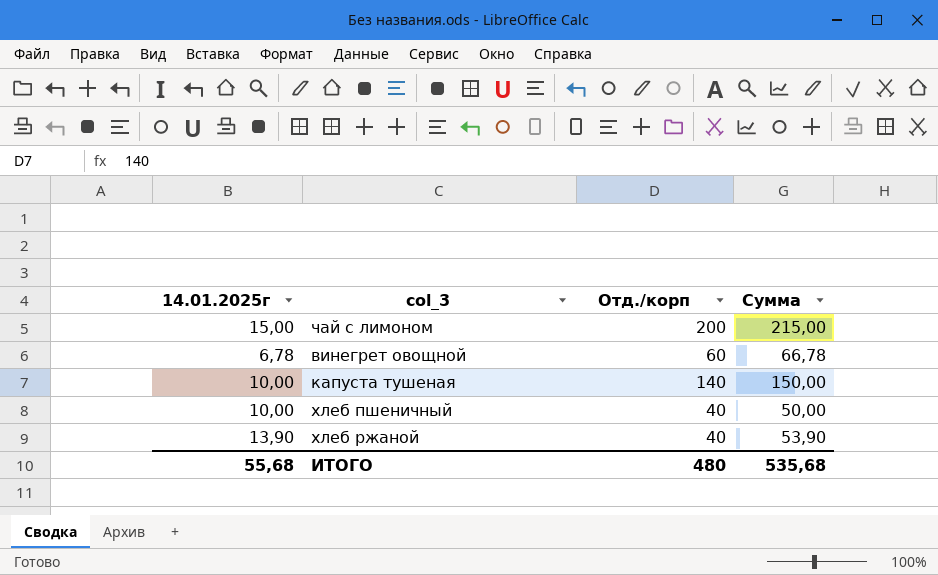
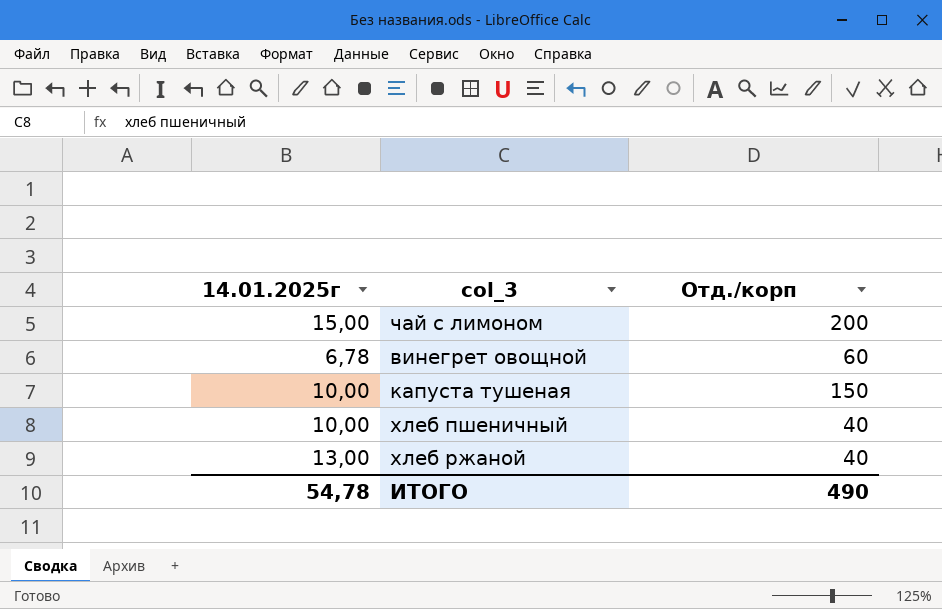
column Сумма | formula: [14.01.2025г] + [Отд./корп] -> none
капуста тушеная | Отд./корп: 140 -> 150
хлеб ржаной | 14.01.2025г: 13,90 -> 13,00
ИТОГО | 14.01.2025г: 55,68 -> 54,78
ИТОГО | Отд./корп: 480 -> 490

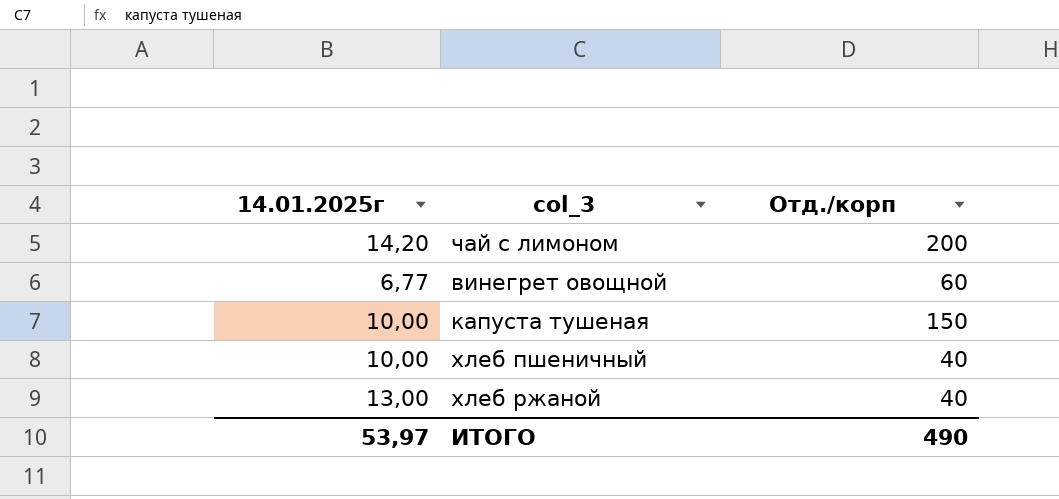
чай с лимоном | 14.01.2025г: 15,00 -> 14,20
винегрет овощной | 14.01.2025г: 6,78 -> 6,77
ИТОГО | 14.01.2025г: 54,78 -> 53,97

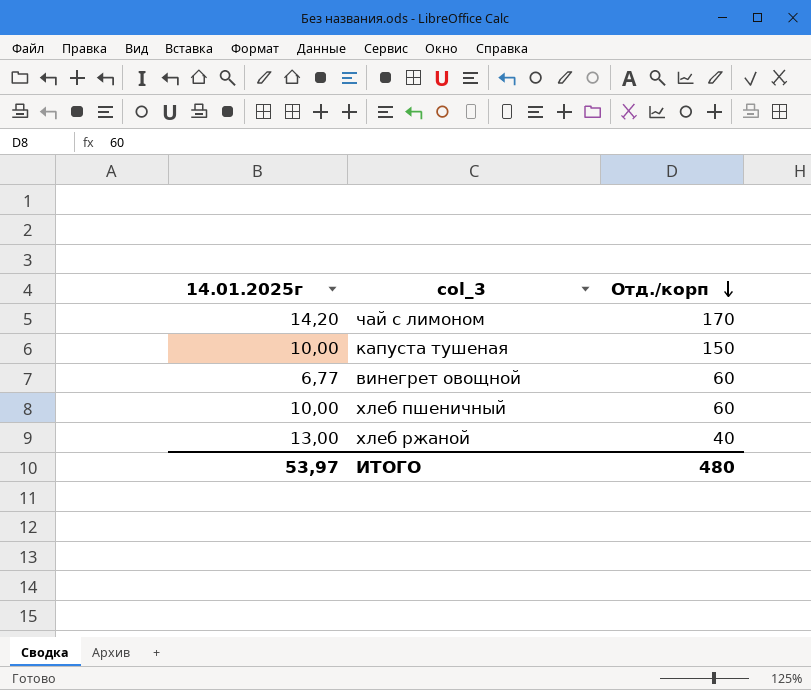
row order: none -> Отд./корп descending
чай с лимоном | Отд./корп: 200 -> 170
хлеб пшеничный | Отд./корп: 40 -> 60
ИТОГО | Отд./корп: 490 -> 480

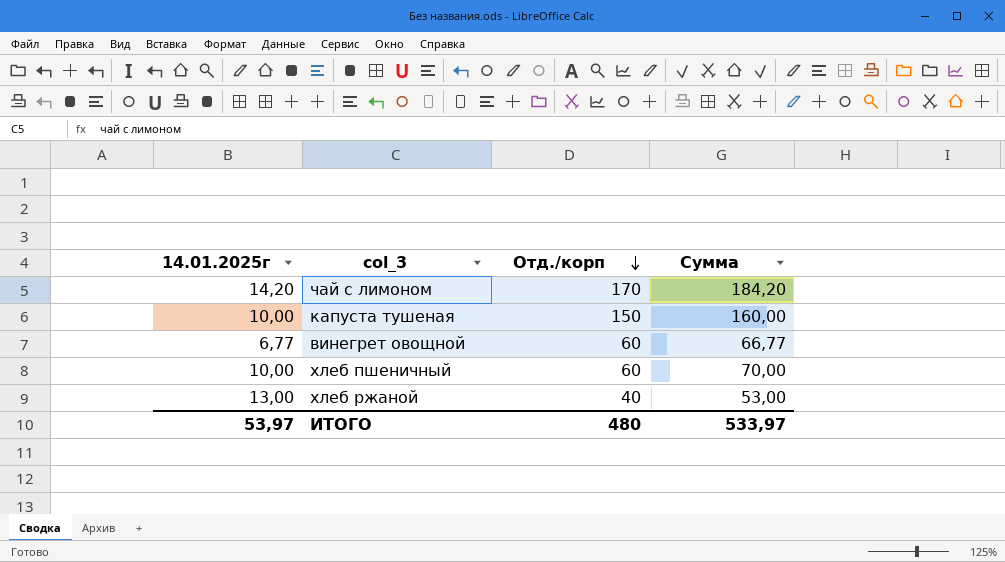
column Сумма | formula: none -> [14.01.2025г] + [Отд./корп]

